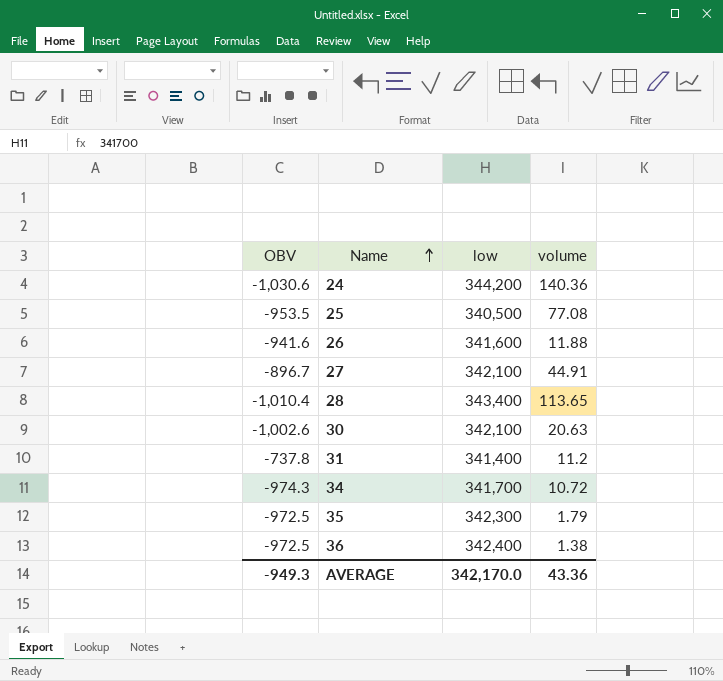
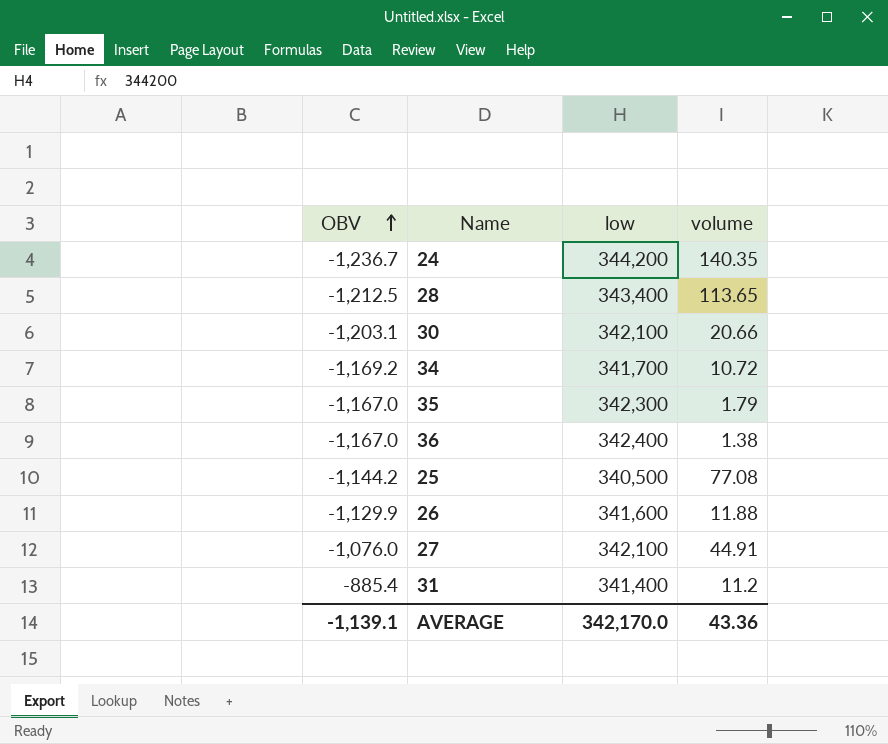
row order: Name ascending -> OBV ascending
24 | OBV: -1,030.6 -> -1,236.7
24 | volume: 140.36 -> 140.35
28 | OBV: -1,010.4 -> -1,212.5
30 | OBV: -1,002.6 -> -1,203.1
30 | volume: 20.63 -> 20.66
34 | OBV: -974.3 -> -1,169.2
35 | OBV: -972.5 -> -1,167.0
36 | OBV: -972.5 -> -1,167.0
25 | OBV: -953.5 -> -1,144.2
26 | OBV: -941.6 -> -1,129.9
27 | OBV: -896.7 -> -1,076.0
31 | OBV: -737.8 -> -885.4
AVERAGE | OBV: -949.3 -> -1,139.1

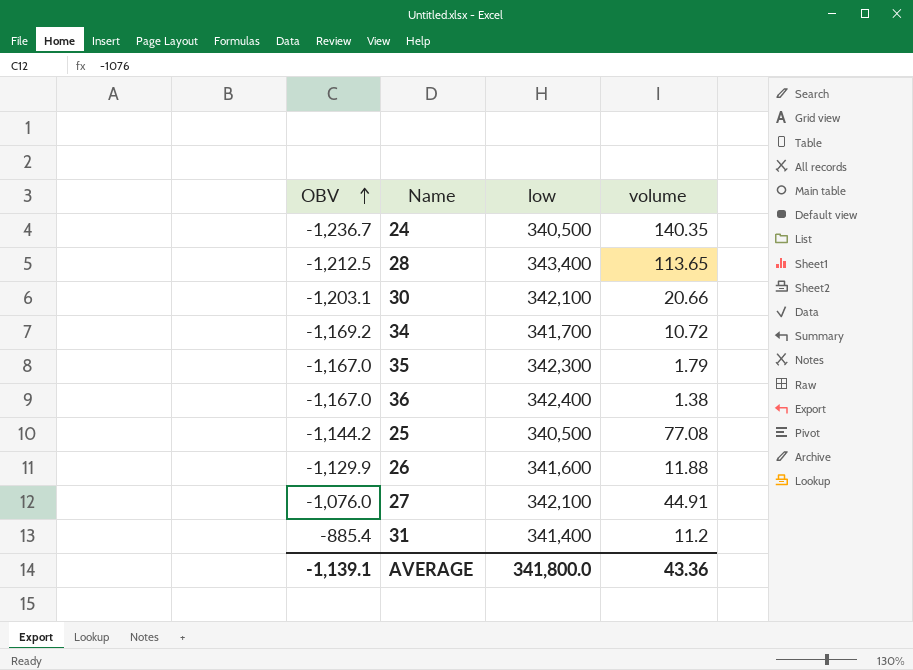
24 | low: 344,200 -> 340,500
AVERAGE | low: 342,170.0 -> 341,800.0

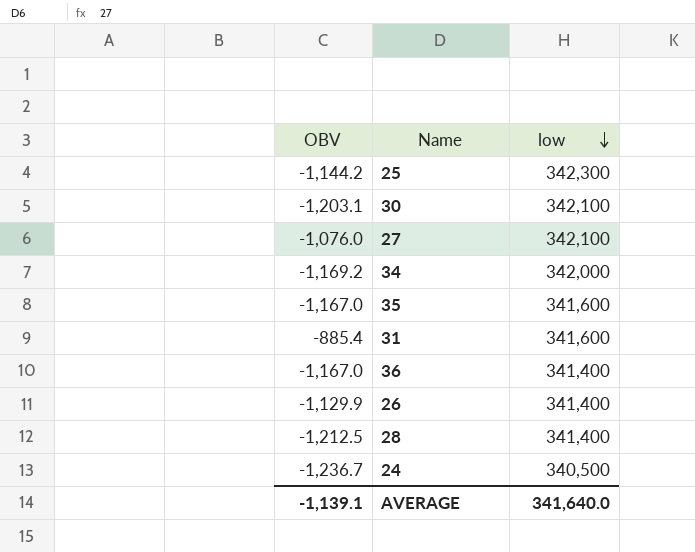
row order: OBV ascending -> low descending
column volume | position: 4 -> none
25 | low: 340,500 -> 342,300
34 | low: 341,700 -> 342,000
35 | low: 342,300 -> 341,600
31 | low: 341,400 -> 341,600
36 | low: 342,400 -> 341,400
26 | low: 341,600 -> 341,400
28 | low: 343,400 -> 341,400
AVERAGE | low: 341,800.0 -> 341,640.0

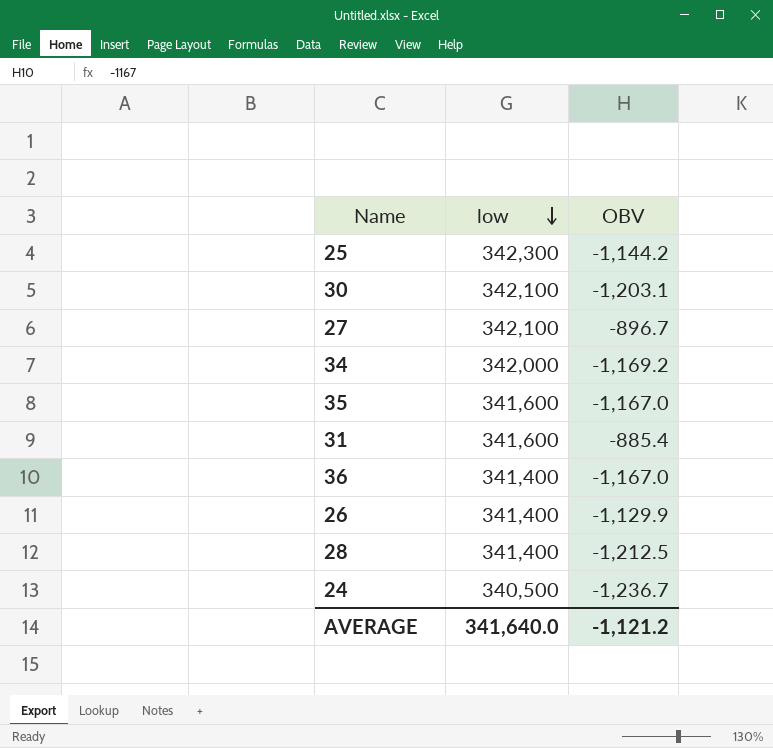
column OBV | position: 1 -> 3
27 | OBV: -1,076.0 -> -896.7
AVERAGE | OBV: -1,139.1 -> -1,121.2

